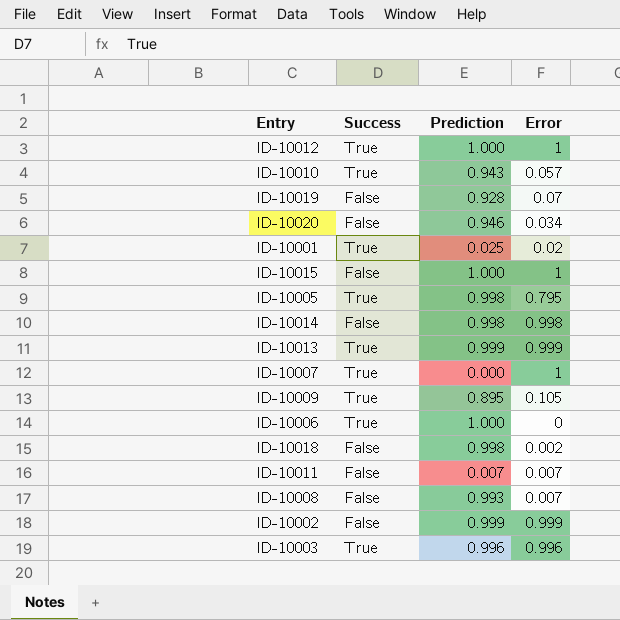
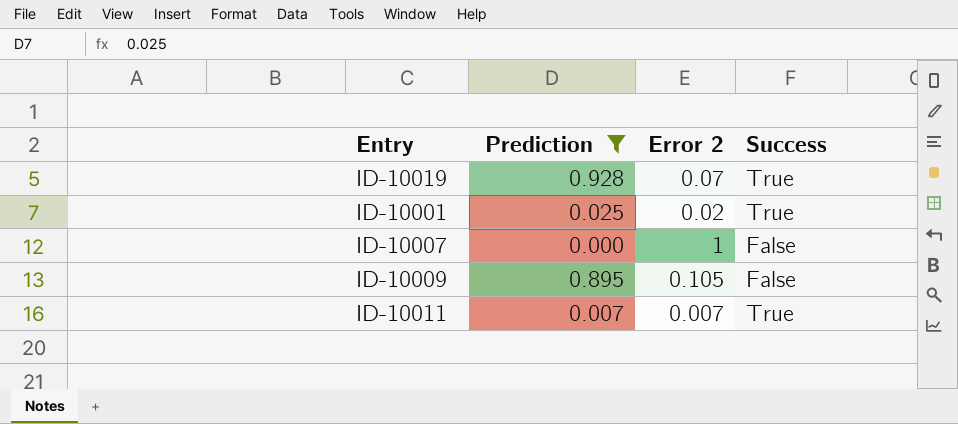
filter: none -> Prediction <= 0.928
column name: Error -> Error 2
column Success | position: 2 -> 4
ID-10019 | Success: False -> True
ID-10007 | Success: True -> False
ID-10009 | Success: True -> False
ID-10011 | Success: False -> True

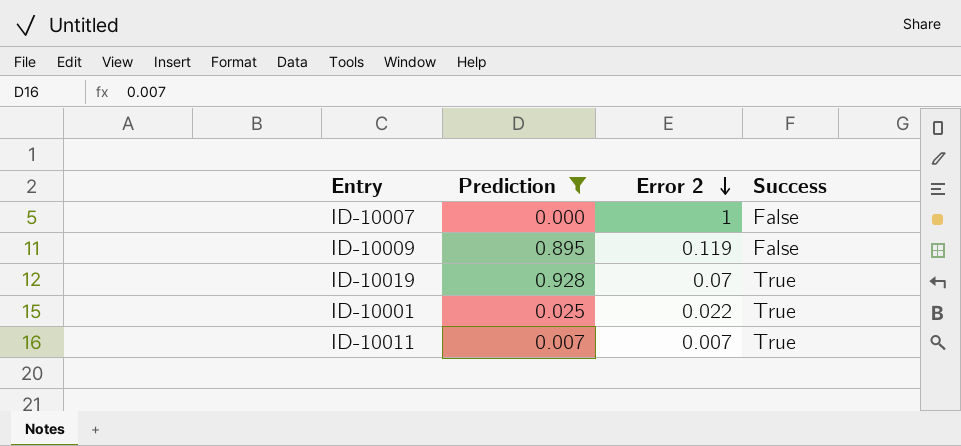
row order: none -> Error 2 descending
ID-10009 | Error 2: 0.105 -> 0.119
ID-10001 | Error 2: 0.02 -> 0.022

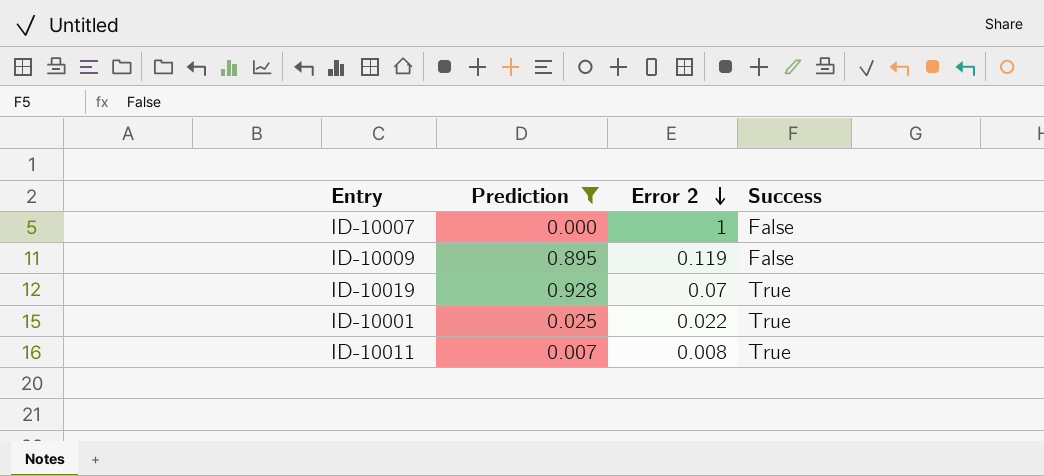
ID-10011 | Error 2: 0.007 -> 0.008

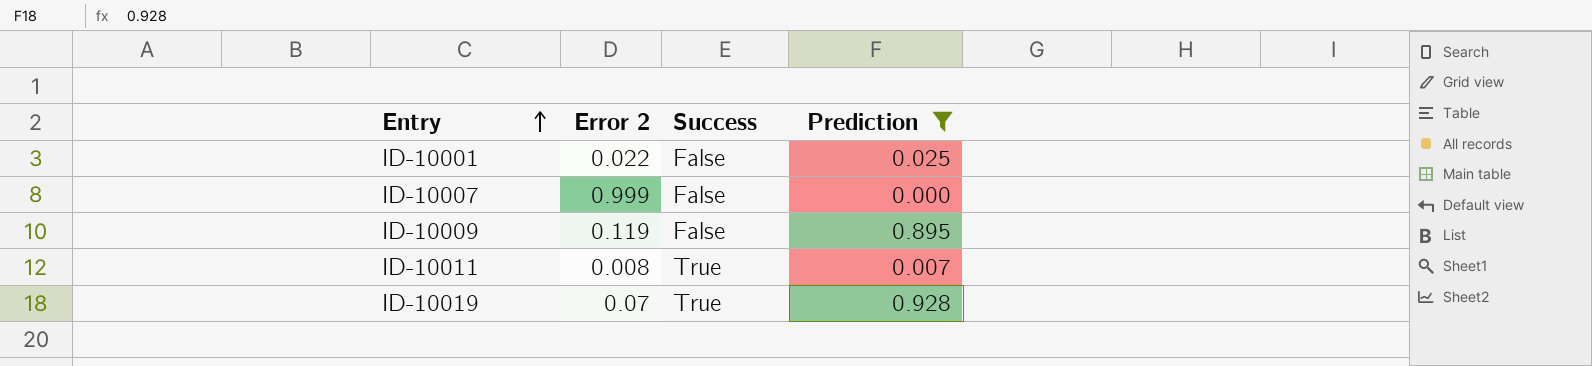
row order: Error 2 descending -> Entry ascending
column Prediction | position: 2 -> 4
ID-10001 | Success: True -> False
ID-10007 | Error 2: 1 -> 0.999

